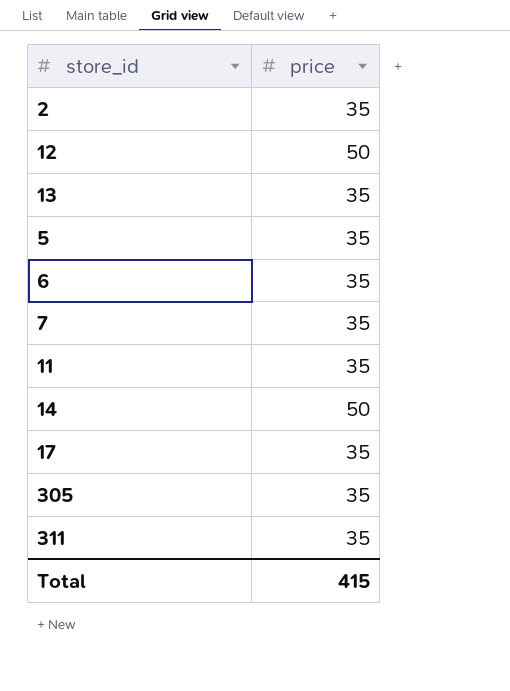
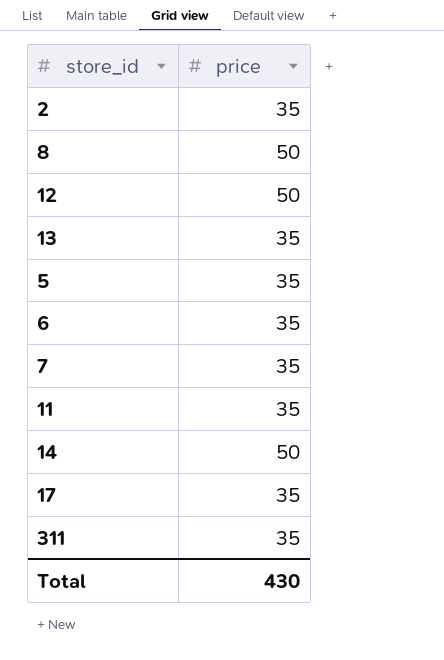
row 305: 35 -> none
row 8: none -> 50
Total | price: 415 -> 430

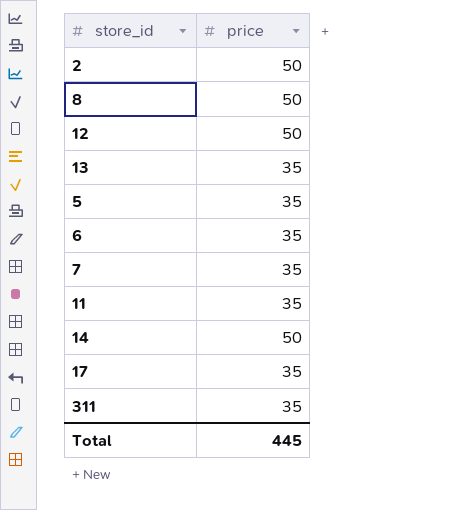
2 | price: 35 -> 50
Total | price: 430 -> 445

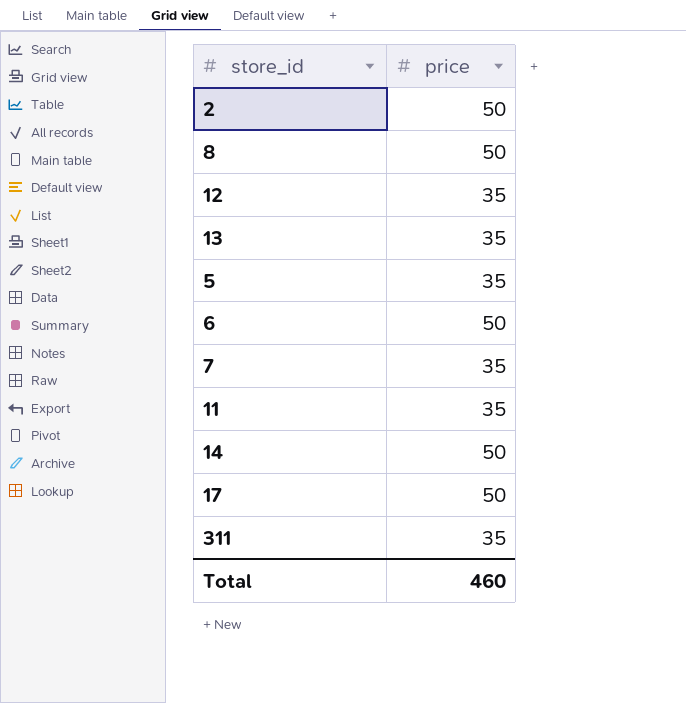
12 | price: 50 -> 35
6 | price: 35 -> 50
17 | price: 35 -> 50
Total | price: 445 -> 460

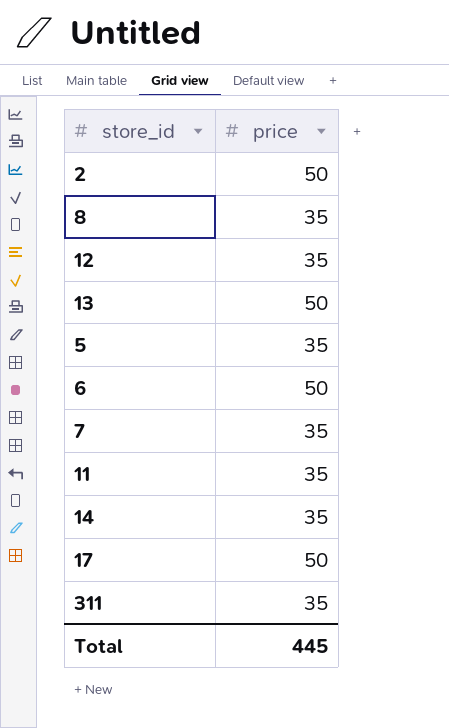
8 | price: 50 -> 35
13 | price: 35 -> 50
14 | price: 50 -> 35
Total | price: 460 -> 445

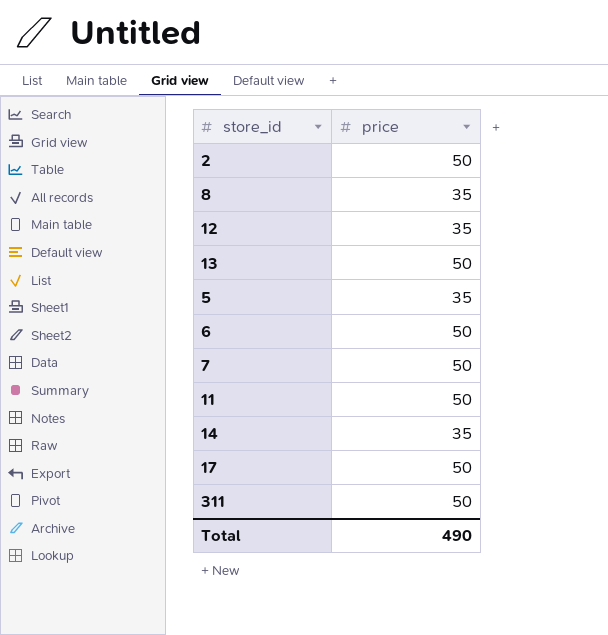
7 | price: 35 -> 50
11 | price: 35 -> 50
311 | price: 35 -> 50
Total | price: 445 -> 490

